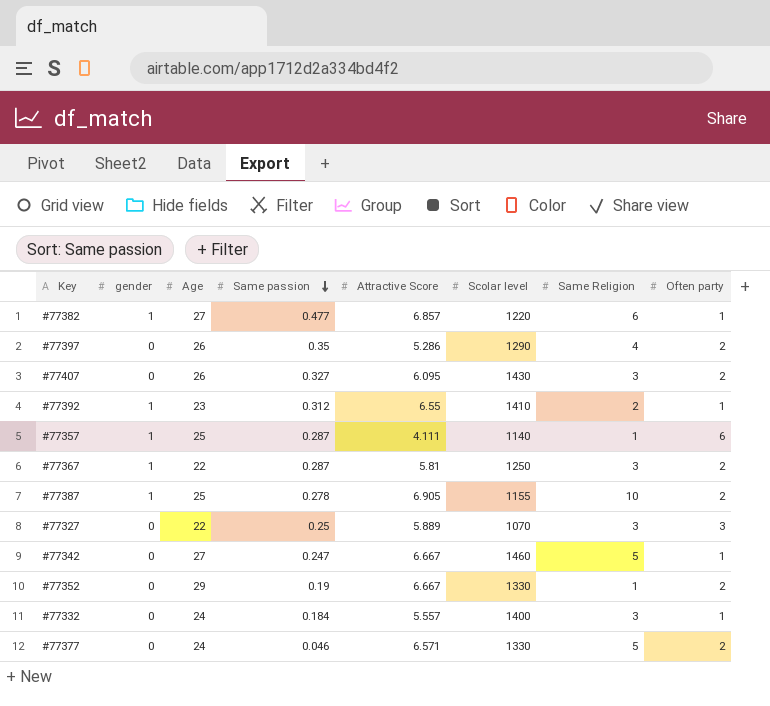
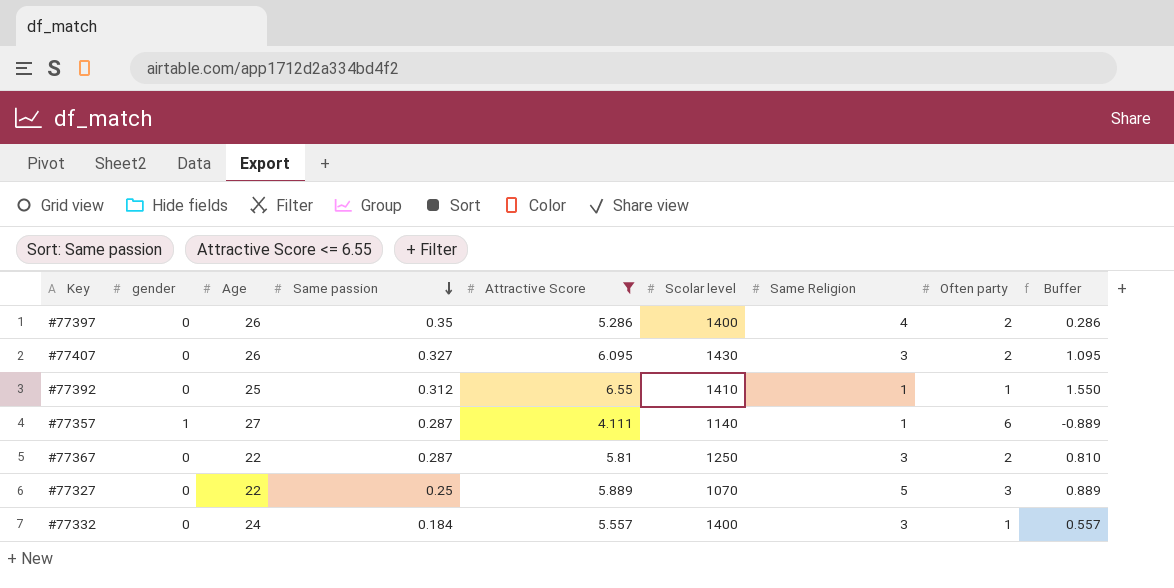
filter: none -> Attractive Score <= 6.55
column Buffer | formula: none -> [Attractive Score] - 5
#77397 | Scolar level: 1290 -> 1400
#77392 | gender: 1 -> 0
#77392 | Age: 23 -> 25
#77392 | Same Religion: 2 -> 1
#77357 | Age: 25 -> 27
#77367 | gender: 1 -> 0
#77327 | Same Religion: 3 -> 5

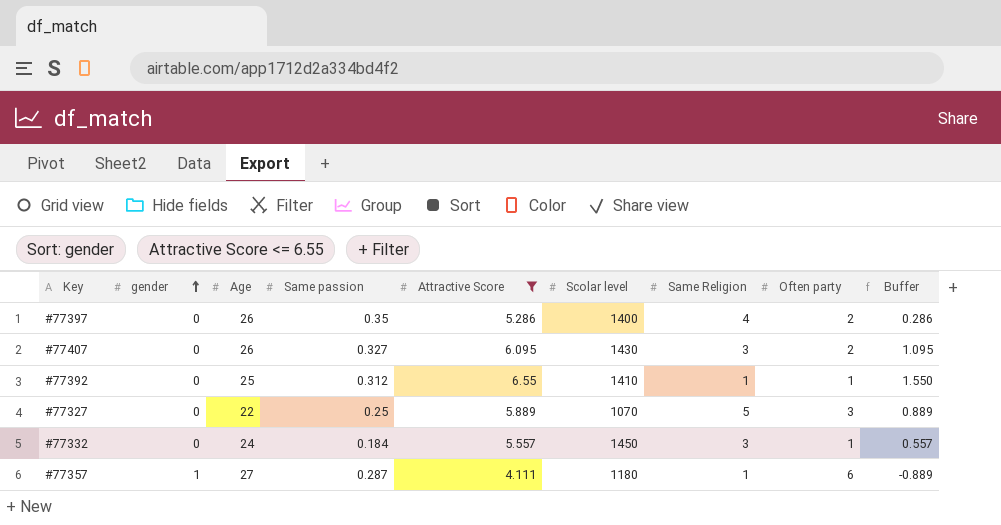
row order: Same passion descending -> gender ascending
row #77367: 0 | 22 | 0.287 | 5.81 | 1250 | 3 | 2 | 0.810 -> none
#77332 | Scolar level: 1400 -> 1450
#77357 | Scolar level: 1140 -> 1180

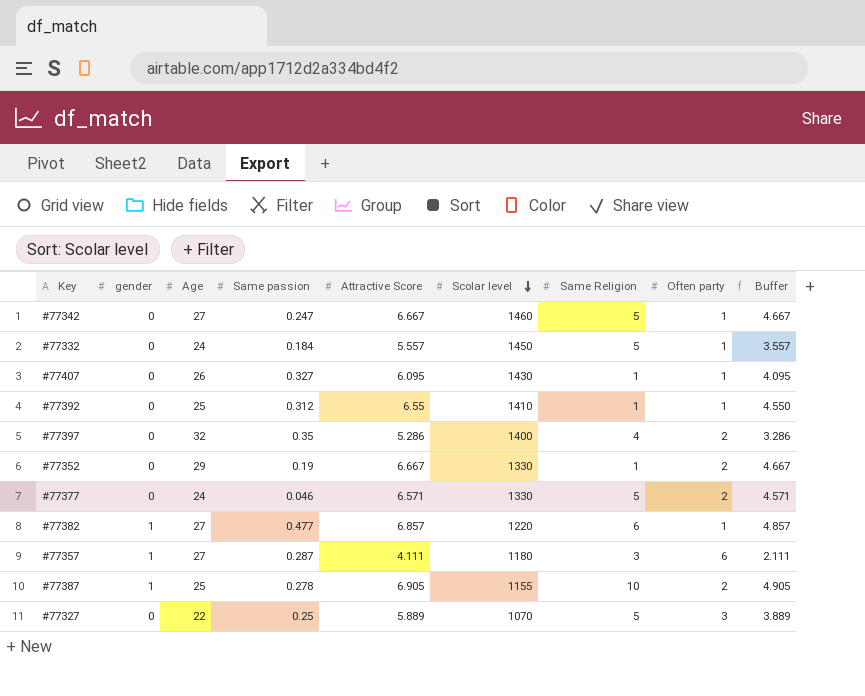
filter: Attractive Score <= 6.55 -> none
row order: gender ascending -> Scolar level descending
column Buffer | formula: [Attractive Score] - 5 -> [Attractive Score] - 2
#77332 | Same Religion: 3 -> 5
#77407 | Same Religion: 3 -> 1
#77407 | Often party: 2 -> 1
#77397 | Age: 26 -> 32
#77357 | Same Religion: 1 -> 3

